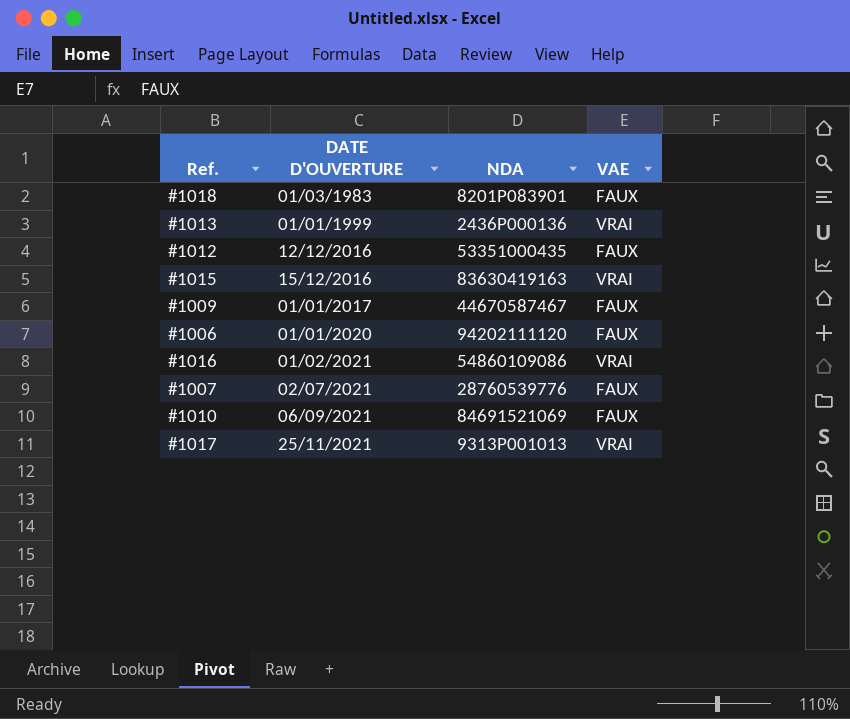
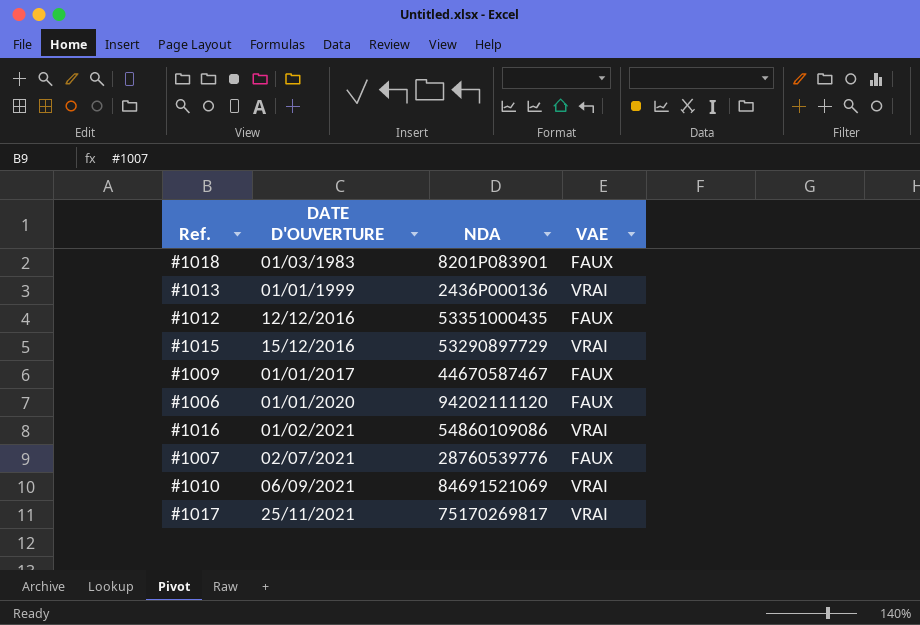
#1015 | NDA: 83630419163 -> 53290897729
#1010 | VAE: FAUX -> VRAI
#1017 | NDA: 9313P001013 -> 75170269817

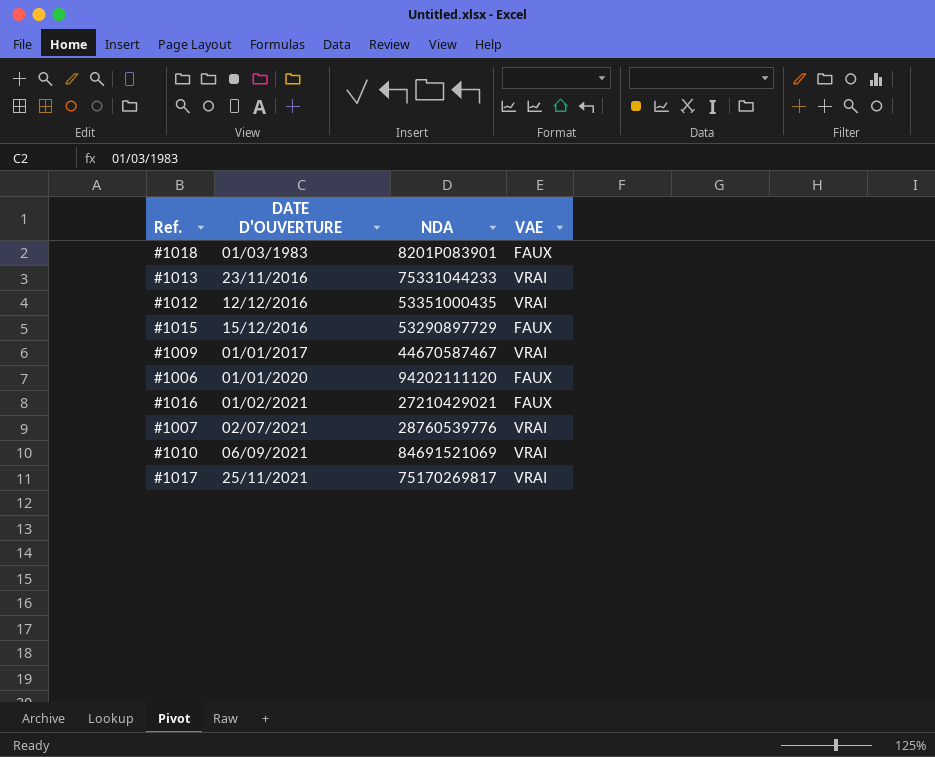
#1013 | DATE D'OUVERTURE: 01/01/1999 -> 23/11/2016
#1013 | NDA: 2436P000136 -> 75331044233
#1012 | VAE: FAUX -> VRAI
#1015 | VAE: VRAI -> FAUX
#1009 | VAE: FAUX -> VRAI
#1016 | NDA: 54860109086 -> 27210429021
#1016 | VAE: VRAI -> FAUX
#1007 | VAE: FAUX -> VRAI

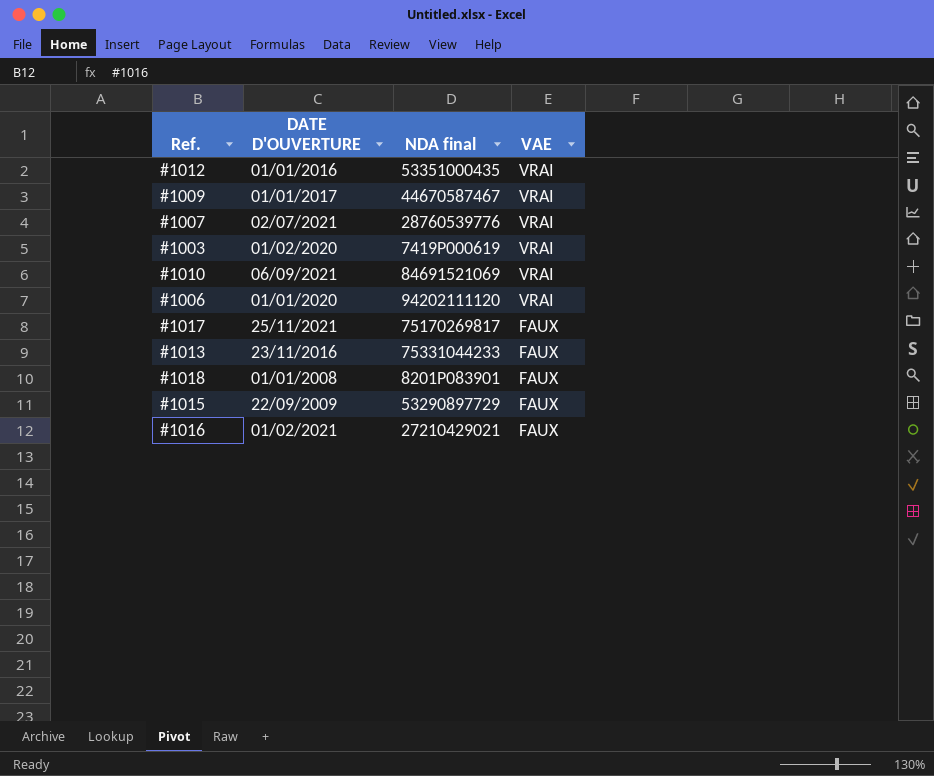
row order: DATE D'OUVERTURE ascending -> VAE descending
column name: NDA -> NDA final
#1012 | DATE D'OUVERTURE: 12/12/2016 -> 01/01/2016
row #1003: none -> 01/02/2020 | 7419P000619 | VRAI
#1006 | VAE: FAUX -> VRAI
#1017 | VAE: VRAI -> FAUX
#1013 | VAE: VRAI -> FAUX
#1018 | DATE D'OUVERTURE: 01/03/1983 -> 01/01/2008
#1015 | DATE D'OUVERTURE: 15/12/2016 -> 22/09/2009

